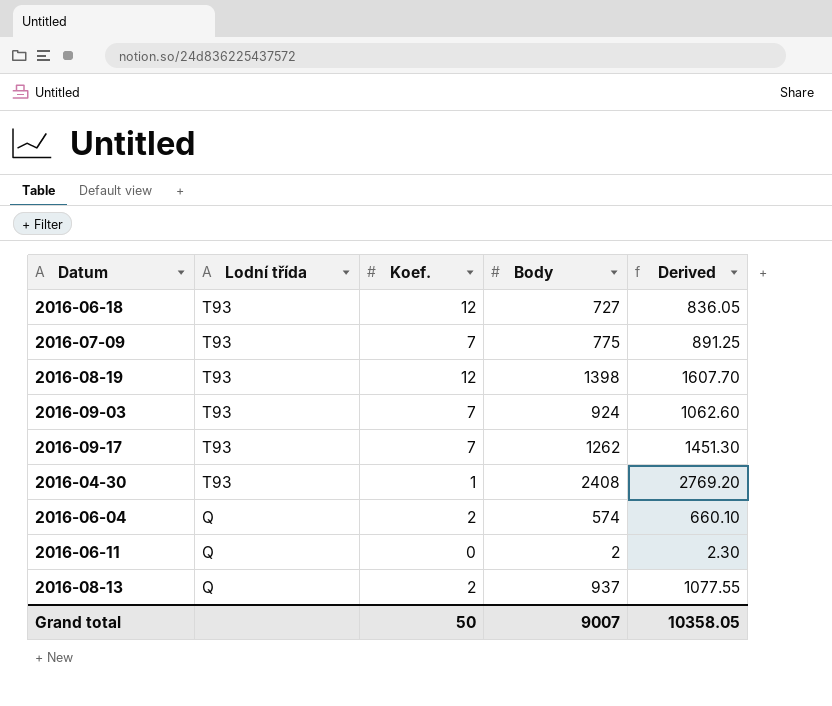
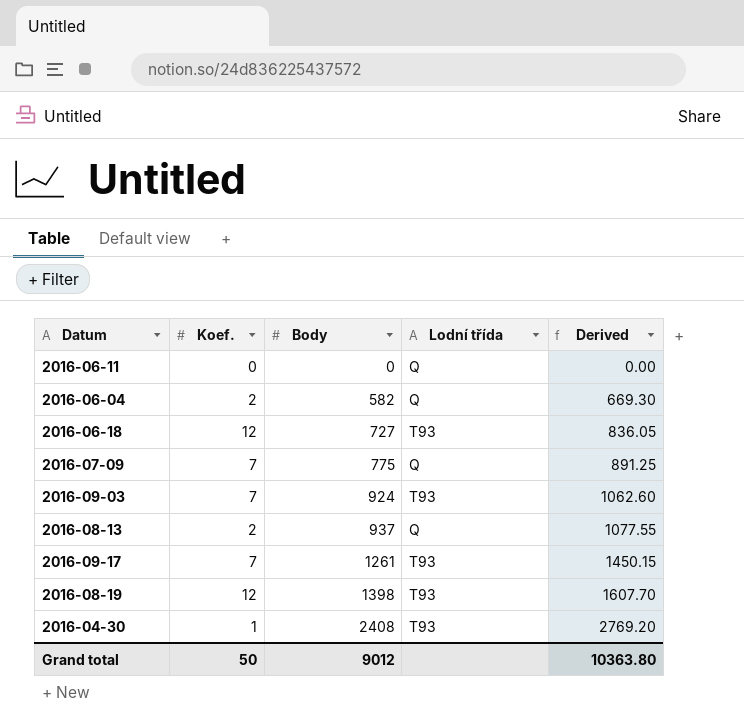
row order: Lodní třída descending -> Body ascending
column Lodní třída | position: 2 -> 4
2016-06-11 | Body: 2 -> 0
2016-06-11 | Derived: 2.30 -> 0.00
2016-06-04 | Body: 574 -> 582
2016-06-04 | Derived: 660.10 -> 669.30
2016-07-09 | Lodní třída: T93 -> Q
2016-09-17 | Body: 1262 -> 1261
2016-09-17 | Derived: 1451.30 -> 1450.15
Grand total | Body: 9007 -> 9012
Grand total | Derived: 10358.05 -> 10363.80

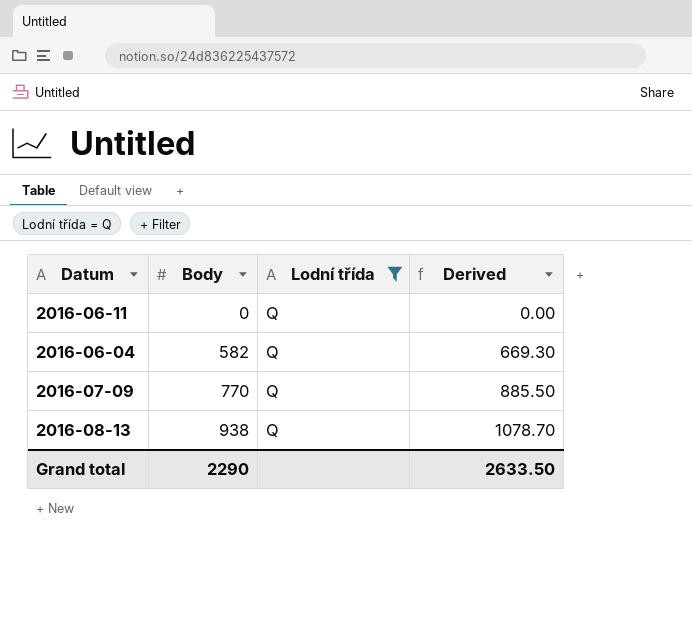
filter: none -> Lodní třída = Q
column Koef. | position: 2 -> none
2016-07-09 | Body: 775 -> 770
2016-07-09 | Derived: 891.25 -> 885.50
2016-08-13 | Body: 937 -> 938
2016-08-13 | Derived: 1077.55 -> 1078.70
Grand total | Body: 9012 -> 2290
Grand total | Derived: 10363.80 -> 2633.50

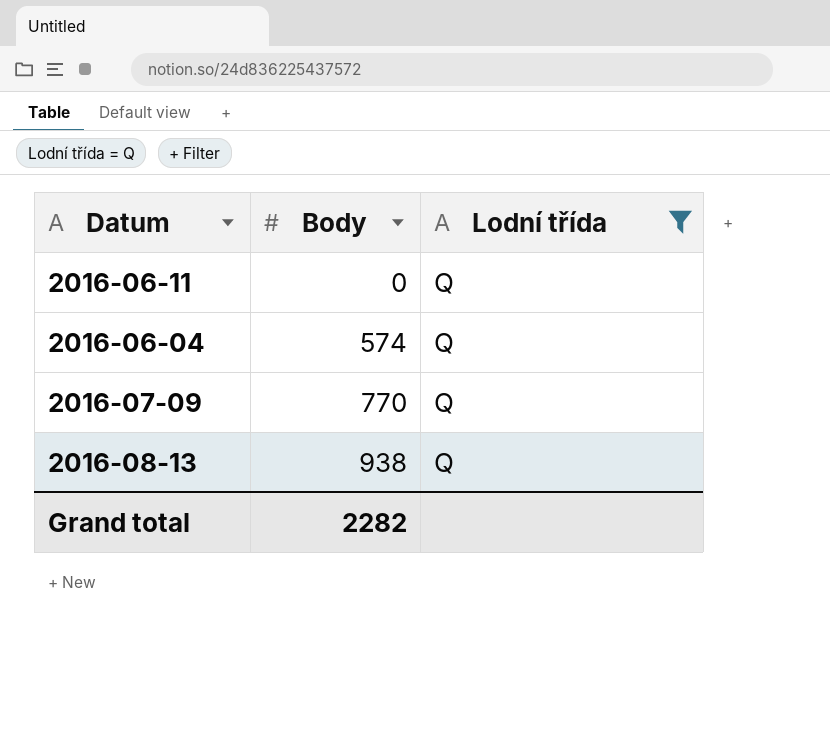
column Derived | formula: [Body] * 1.15 -> none
2016-06-04 | Body: 582 -> 574
Grand total | Body: 2290 -> 2282

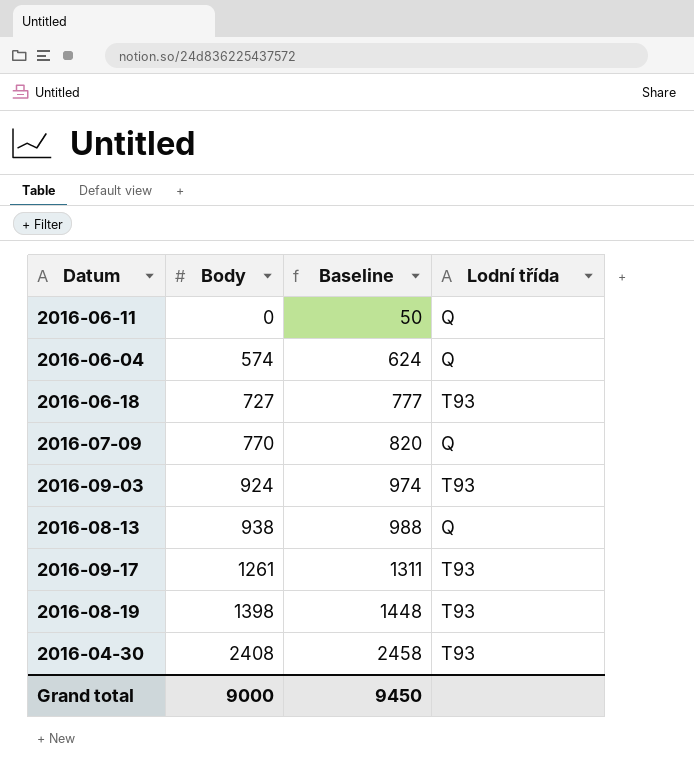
filter: Lodní třída = Q -> none
column Baseline | formula: none -> [Body] + 50
Grand total | Body: 2282 -> 9000

